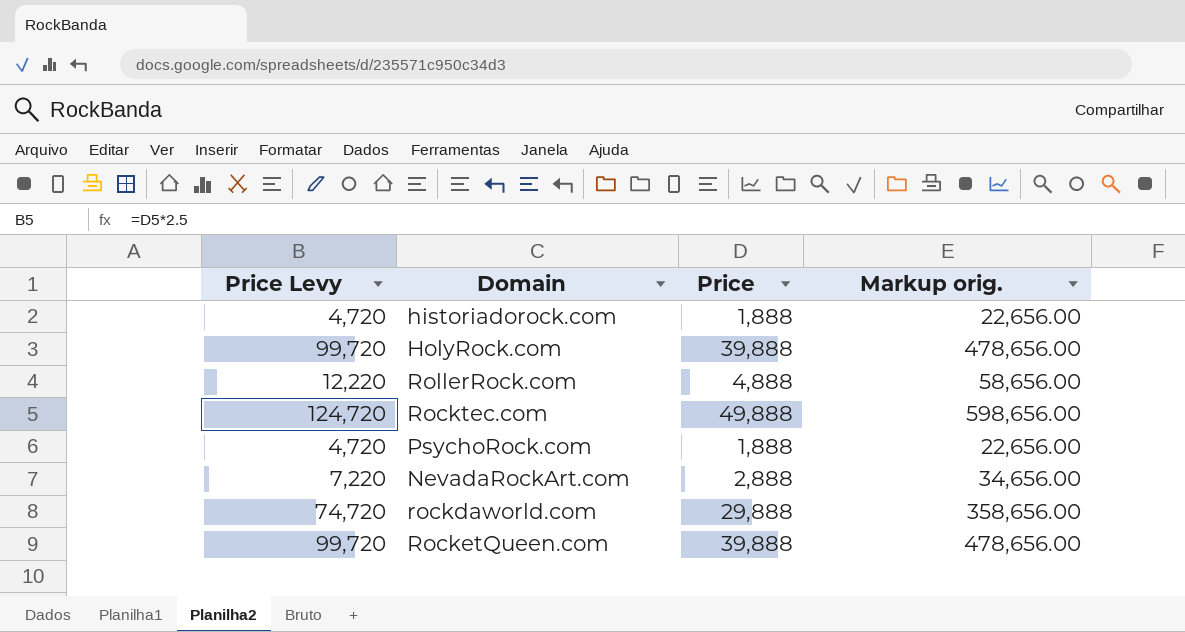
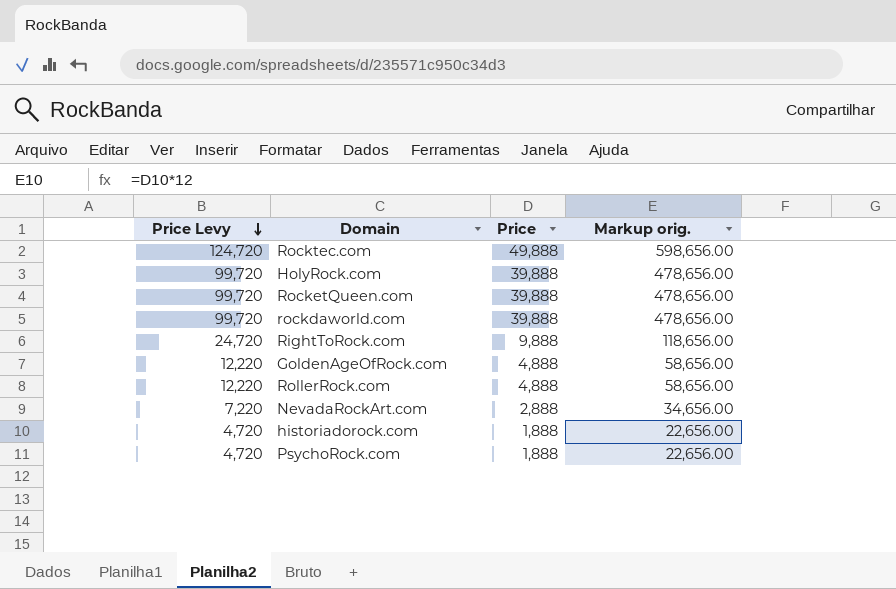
row order: none -> Price Levy descending
rockdaworld.com | Price Levy: 74,720 -> 99,720
rockdaworld.com | Price: 29,888 -> 39,888
rockdaworld.com | Markup orig.: 358,656.00 -> 478,656.00
row RightToRock.com: none -> 24,720 | 9,888 | 118,656.00
row GoldenAgeOfRock.com: none -> 12,220 | 4,888 | 58,656.00

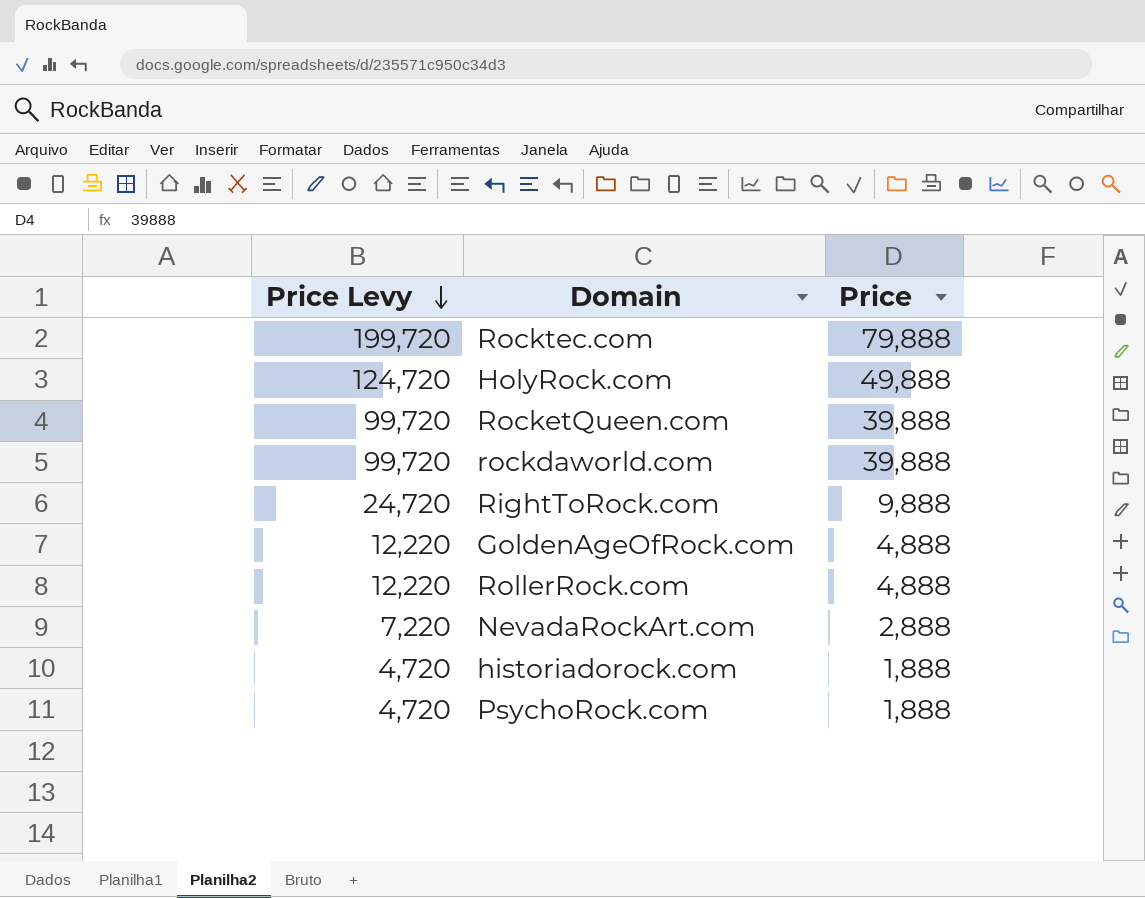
column Markup orig. | formula: [Price] * 12 -> none
Rocktec.com | Price Levy: 124,720 -> 199,720
Rocktec.com | Price: 49,888 -> 79,888
HolyRock.com | Price Levy: 99,720 -> 124,720
HolyRock.com | Price: 39,888 -> 49,888

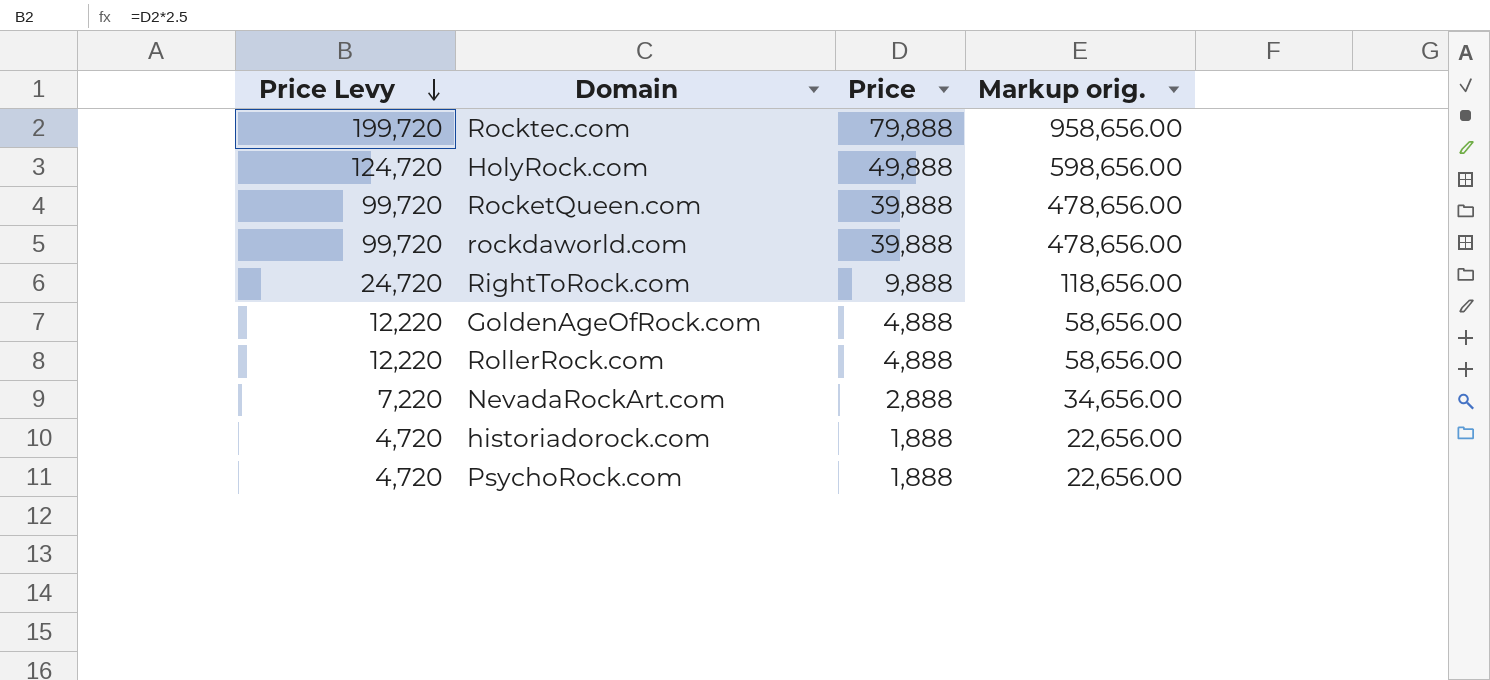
column Markup orig. | formula: none -> [Price] * 12

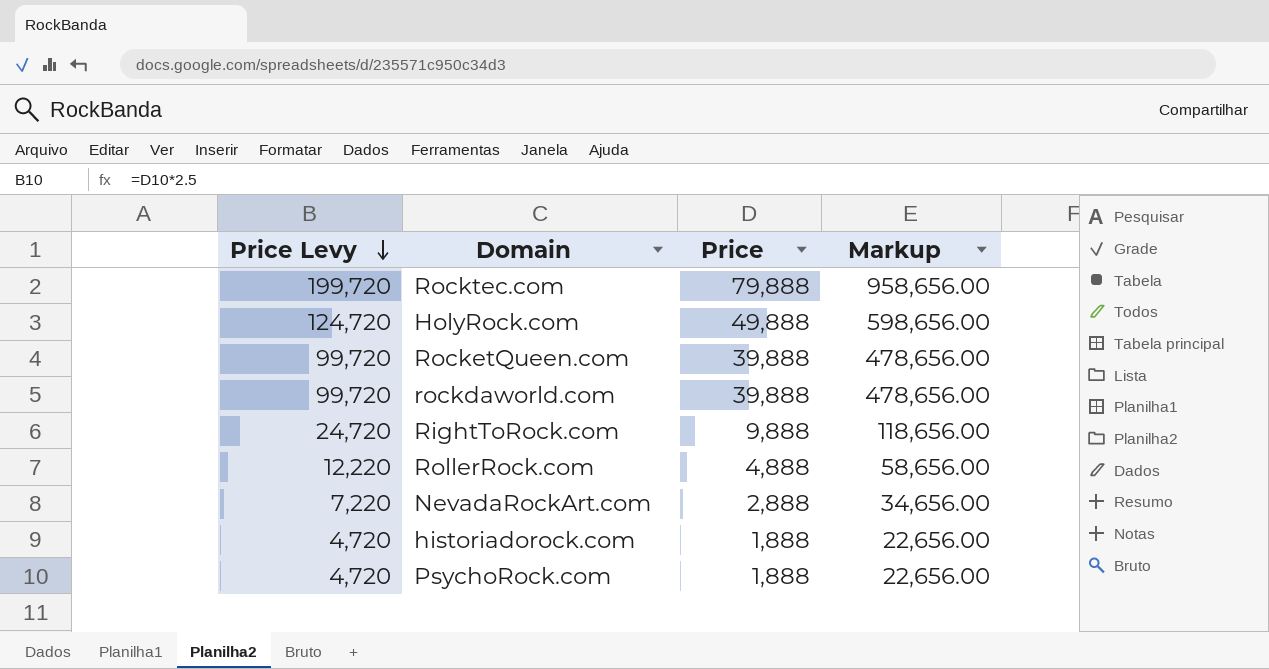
column name: Markup orig. -> Markup
row GoldenAgeOfRock.com: 12,220 | 4,888 | 58,656.00 -> none

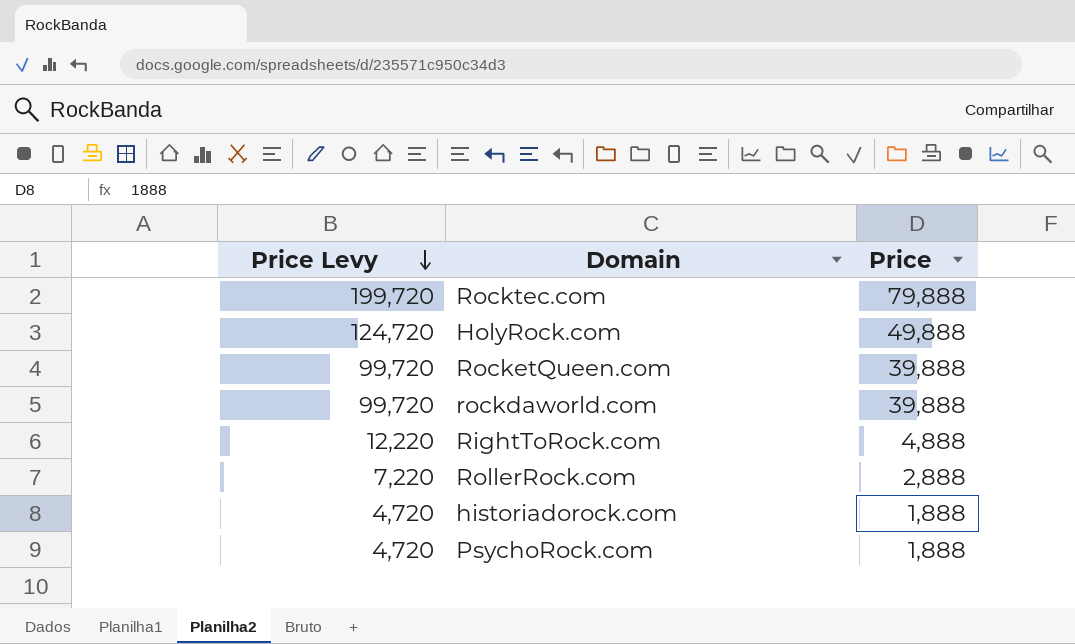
column Markup | formula: [Price] * 12 -> none
row NevadaRockArt.com: 7,220 | 2,888 | 34,656.00 -> none
RightToRock.com | Price Levy: 24,720 -> 12,220
RightToRock.com | Price: 9,888 -> 4,888
RollerRock.com | Price Levy: 12,220 -> 7,220
RollerRock.com | Price: 4,888 -> 2,888

